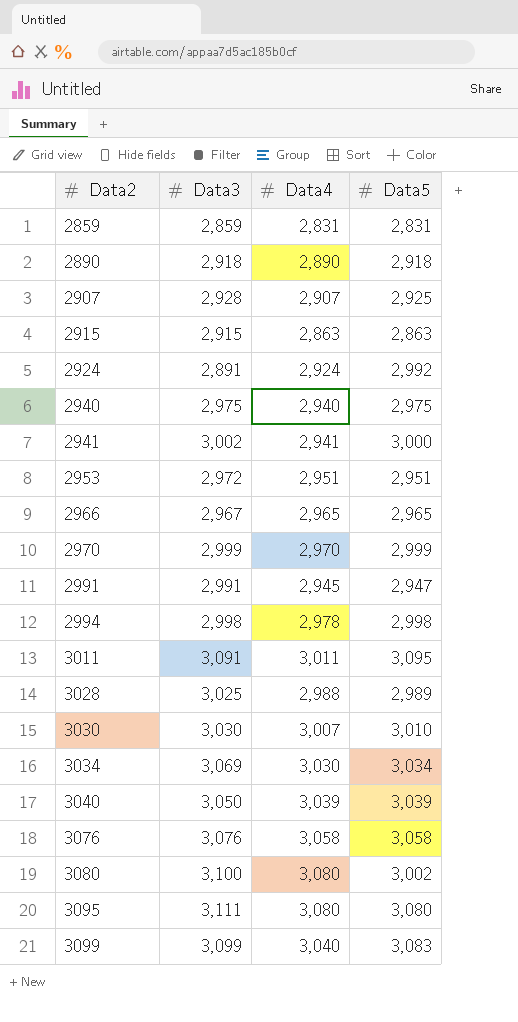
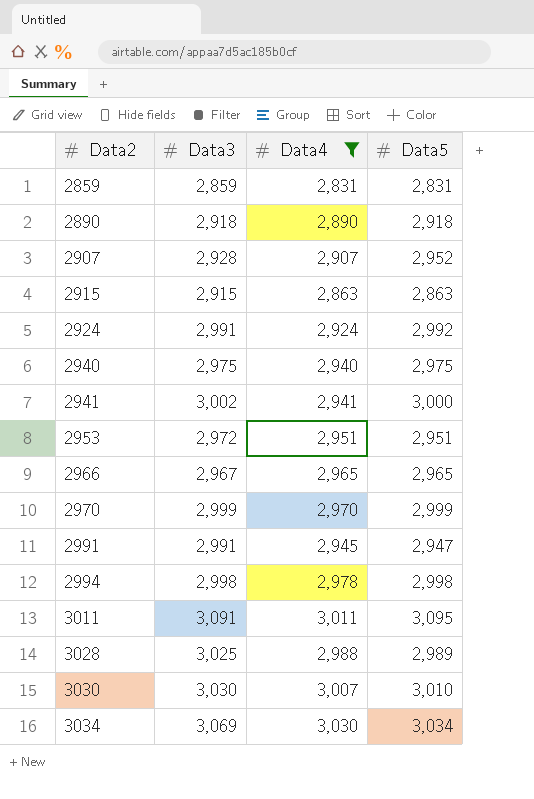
filter: none -> Data4 <= 3,030
2907 | Data5: 2,925 -> 2,952
2924 | Data3: 2,891 -> 2,991

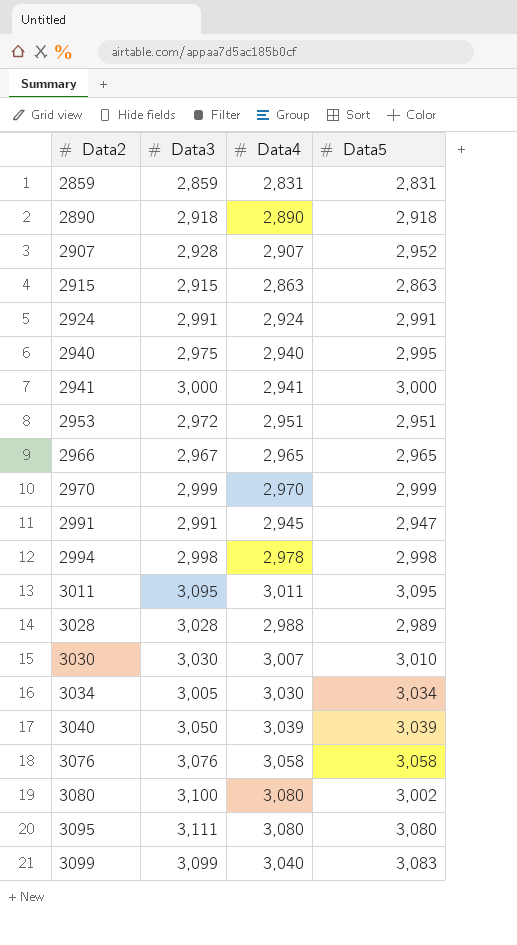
filter: Data4 <= 3,030 -> none
2924 | Data5: 2,992 -> 2,991
2940 | Data5: 2,975 -> 2,995
2941 | Data3: 3,002 -> 3,000
3011 | Data3: 3,091 -> 3,095
3028 | Data3: 3,025 -> 3,028
3034 | Data3: 3,069 -> 3,005

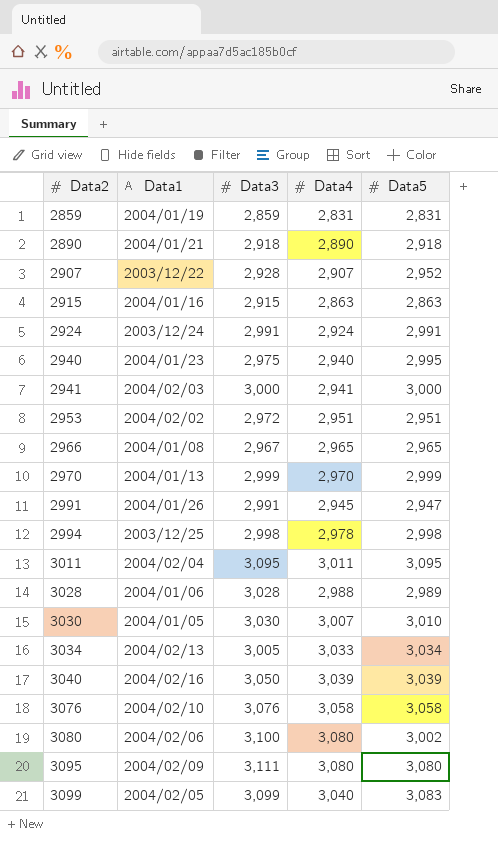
column Data1 | position: none -> 2
3034 | Data4: 3,030 -> 3,033

